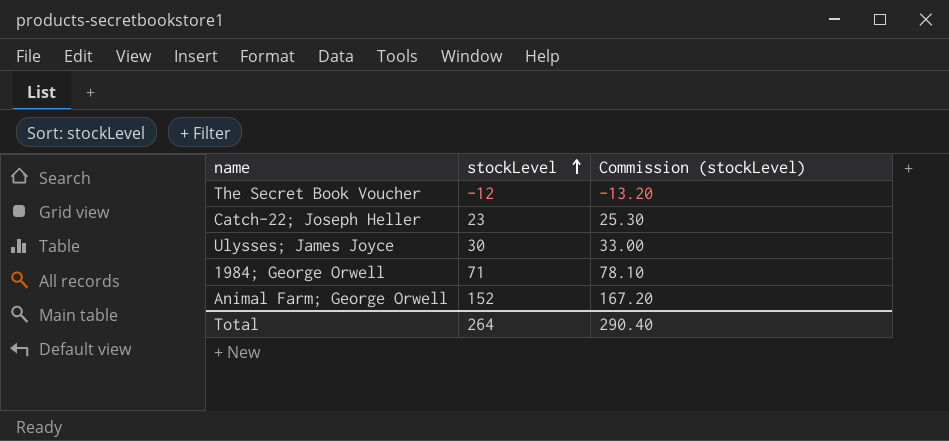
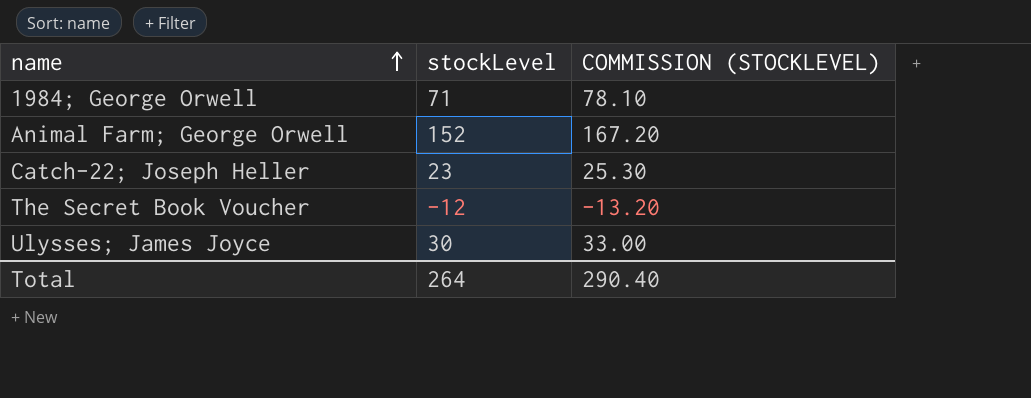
row order: stockLevel ascending -> name ascending
column name: Commission (stockLevel) -> COMMISSION (STOCKLEVEL)

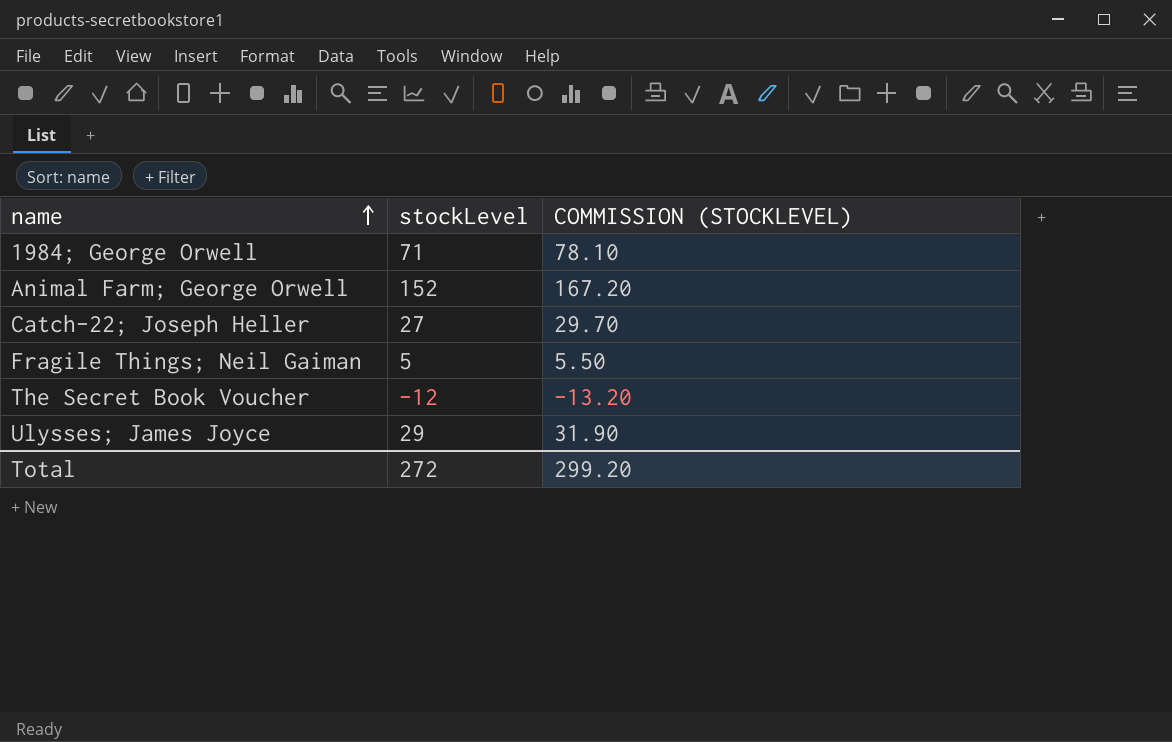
Catch-22; Joseph Heller | stockLevel: 23 -> 27
Catch-22; Joseph Heller | COMMISSION (STOCKLEVEL): 25.30 -> 29.70
row Fragile Things; Neil Gaiman: none -> 5 | 5.50
Ulysses; James Joyce | stockLevel: 30 -> 29
Ulysses; James Joyce | COMMISSION (STOCKLEVEL): 33.00 -> 31.90
Total | stockLevel: 264 -> 272
Total | COMMISSION (STOCKLEVEL): 290.40 -> 299.20

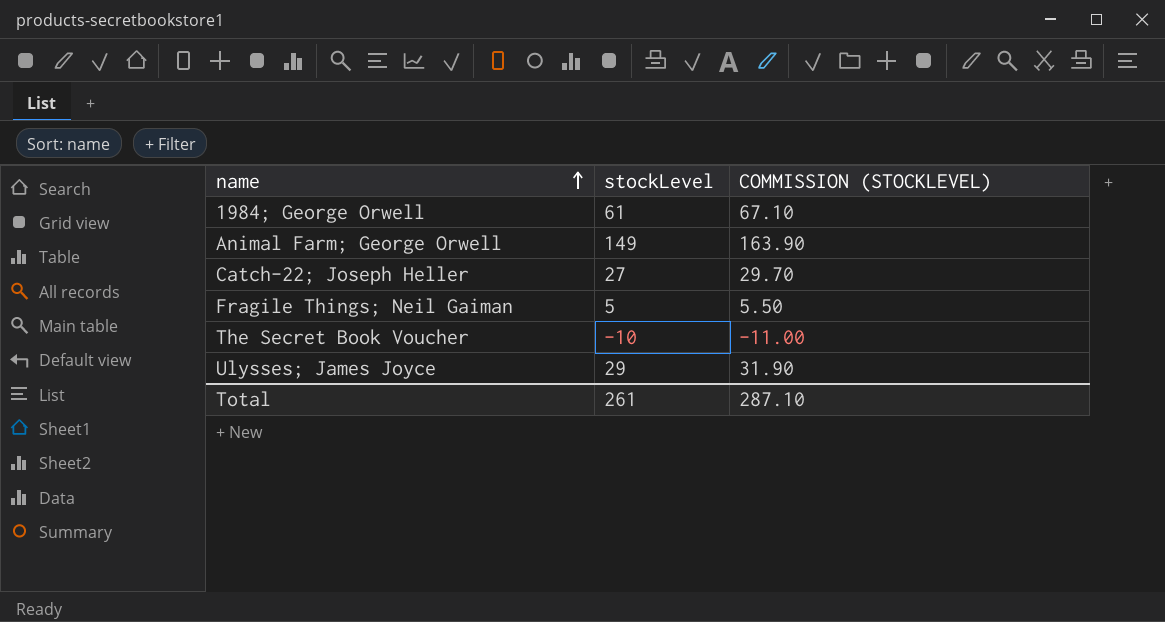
1984; George Orwell | stockLevel: 71 -> 61
1984; George Orwell | COMMISSION (STOCKLEVEL): 78.10 -> 67.10
Animal Farm; George Orwell | stockLevel: 152 -> 149
Animal Farm; George Orwell | COMMISSION (STOCKLEVEL): 167.20 -> 163.90
The Secret Book Voucher | stockLevel: -12 -> -10
The Secret Book Voucher | COMMISSION (STOCKLEVEL): -13.20 -> -11.00
Total | stockLevel: 272 -> 261
Total | COMMISSION (STOCKLEVEL): 299.20 -> 287.10

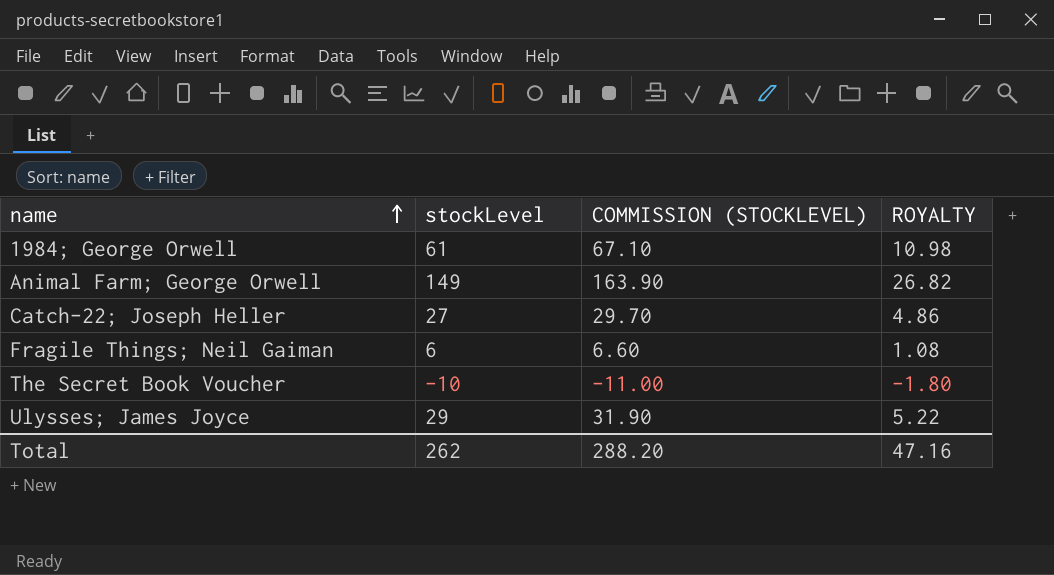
column ROYALTY | formula: none -> [stockLevel] * 0.18
Fragile Things; Neil Gaiman | stockLevel: 5 -> 6
Fragile Things; Neil Gaiman | COMMISSION (STOCKLEVEL): 5.50 -> 6.60
Total | stockLevel: 261 -> 262
Total | COMMISSION (STOCKLEVEL): 287.10 -> 288.20

